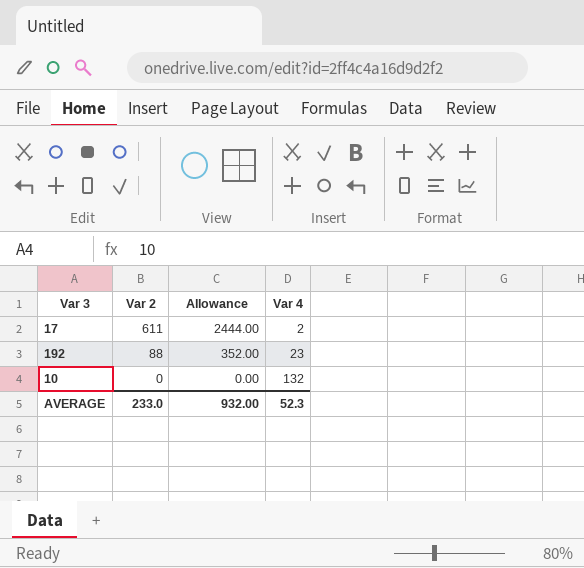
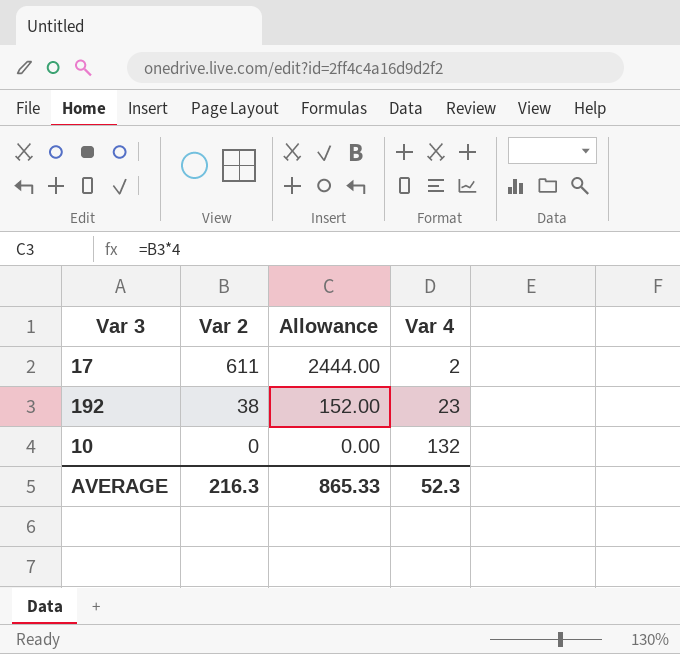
192 | Var 2: 88 -> 38
192 | Allowance: 352.00 -> 152.00
AVERAGE | Var 2: 233.0 -> 216.3
AVERAGE | Allowance: 932.00 -> 865.33

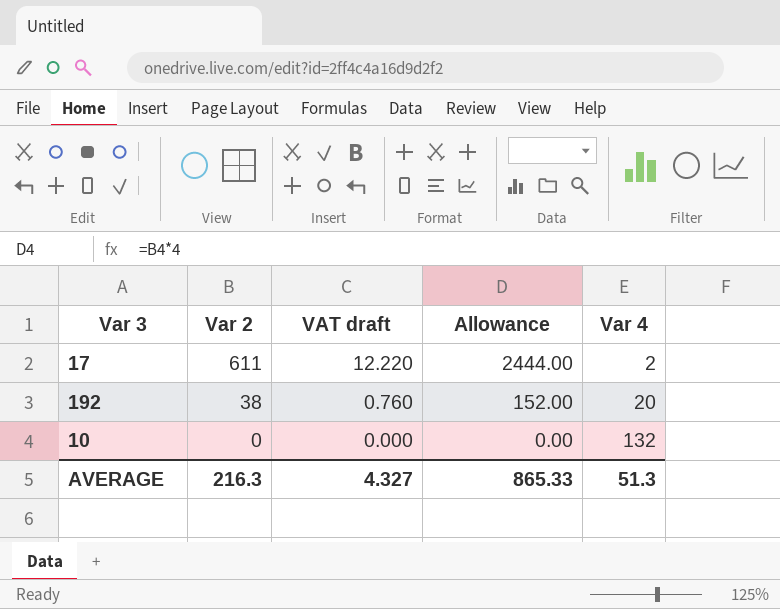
column VAT draft | formula: none -> [Var 2] * 0.02
192 | Var 4: 23 -> 20
AVERAGE | Var 4: 52.3 -> 51.3

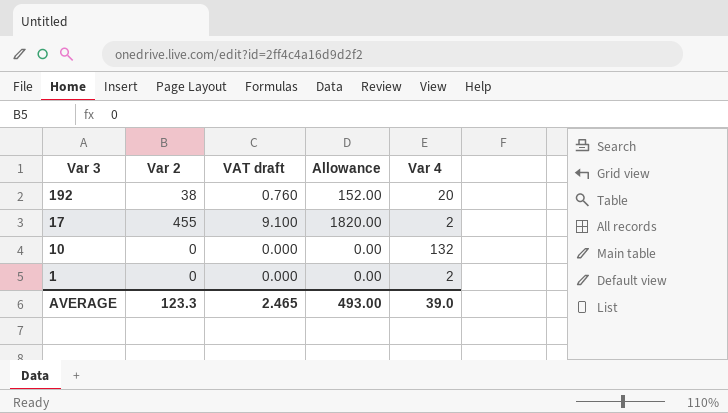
row order: Var 2 descending -> Var 3 descending
17 | Var 2: 611 -> 455
17 | VAT draft: 12.220 -> 9.100
17 | Allowance: 2444.00 -> 1820.00
row 1: none -> 0 | 0.000 | 0.00 | 2
AVERAGE | Var 2: 216.3 -> 123.3
AVERAGE | VAT draft: 4.327 -> 2.465
AVERAGE | Allowance: 865.33 -> 493.00
AVERAGE | Var 4: 51.3 -> 39.0

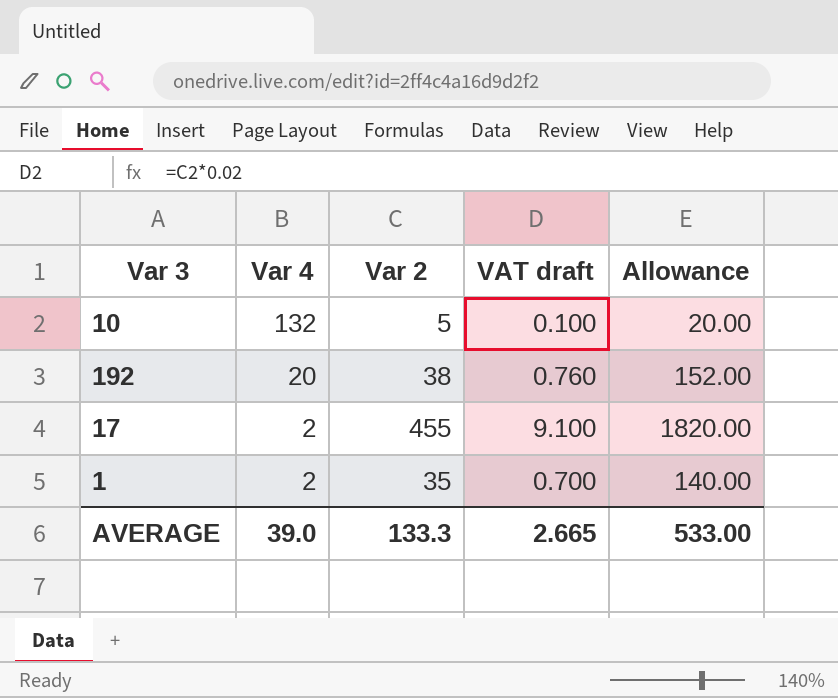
row order: Var 3 descending -> Var 4 descending
column Var 4 | position: 5 -> 2
10 | Var 2: 0 -> 5
10 | VAT draft: 0.000 -> 0.100
10 | Allowance: 0.00 -> 20.00
1 | Var 2: 0 -> 35
1 | VAT draft: 0.000 -> 0.700
1 | Allowance: 0.00 -> 140.00
AVERAGE | Var 2: 123.3 -> 133.3
AVERAGE | VAT draft: 2.465 -> 2.665
AVERAGE | Allowance: 493.00 -> 533.00

